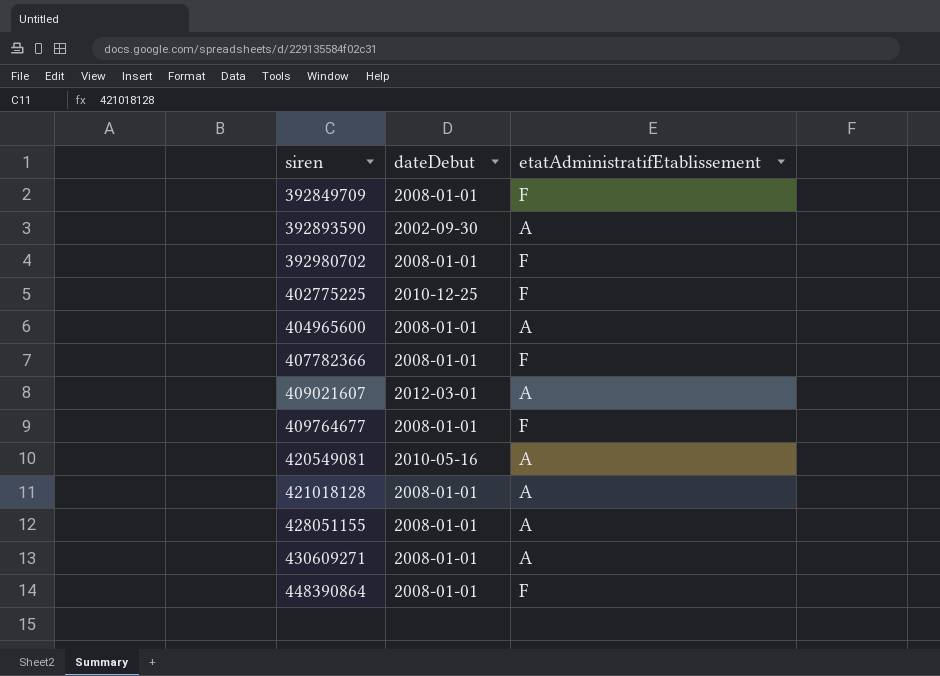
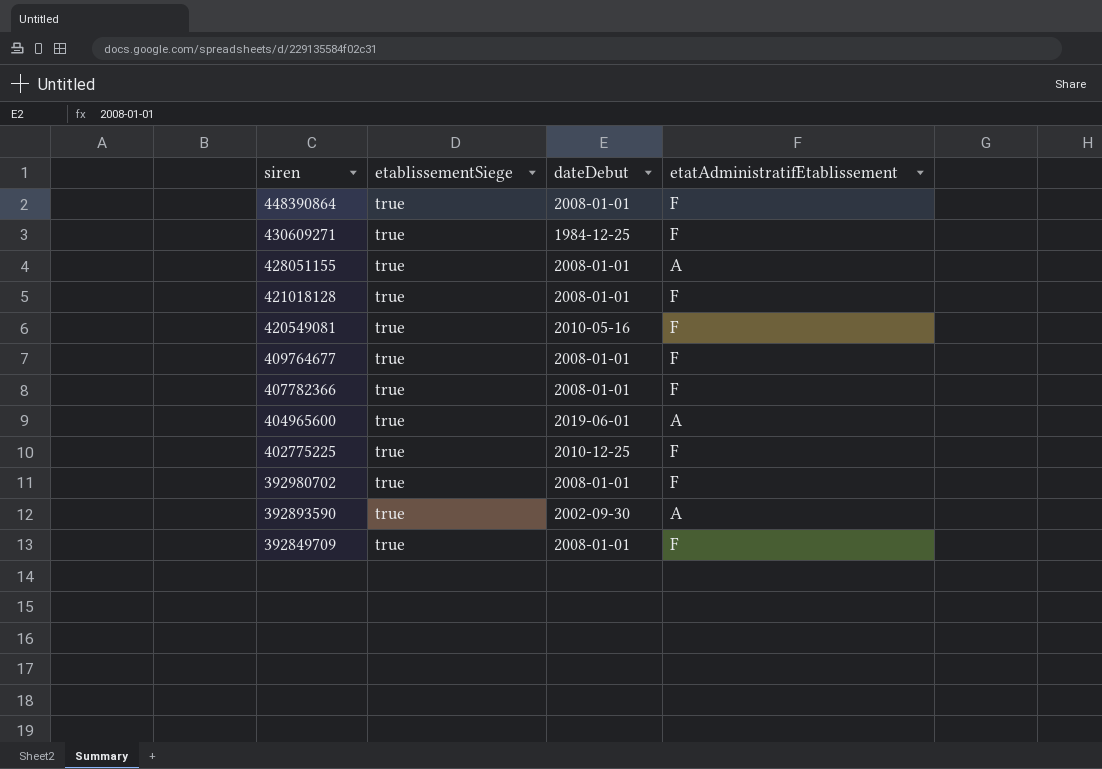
row order: siren ascending -> siren descending
column etablissementSiege | position: none -> 2
row 409021607: 2012-03-01 | A -> none
430609271 | dateDebut: 2008-01-01 -> 1984-12-25
430609271 | etatAdministratifEtablissement: A -> F
421018128 | etatAdministratifEtablissement: A -> F
420549081 | etatAdministratifEtablissement: A -> F
404965600 | dateDebut: 2008-01-01 -> 2019-06-01

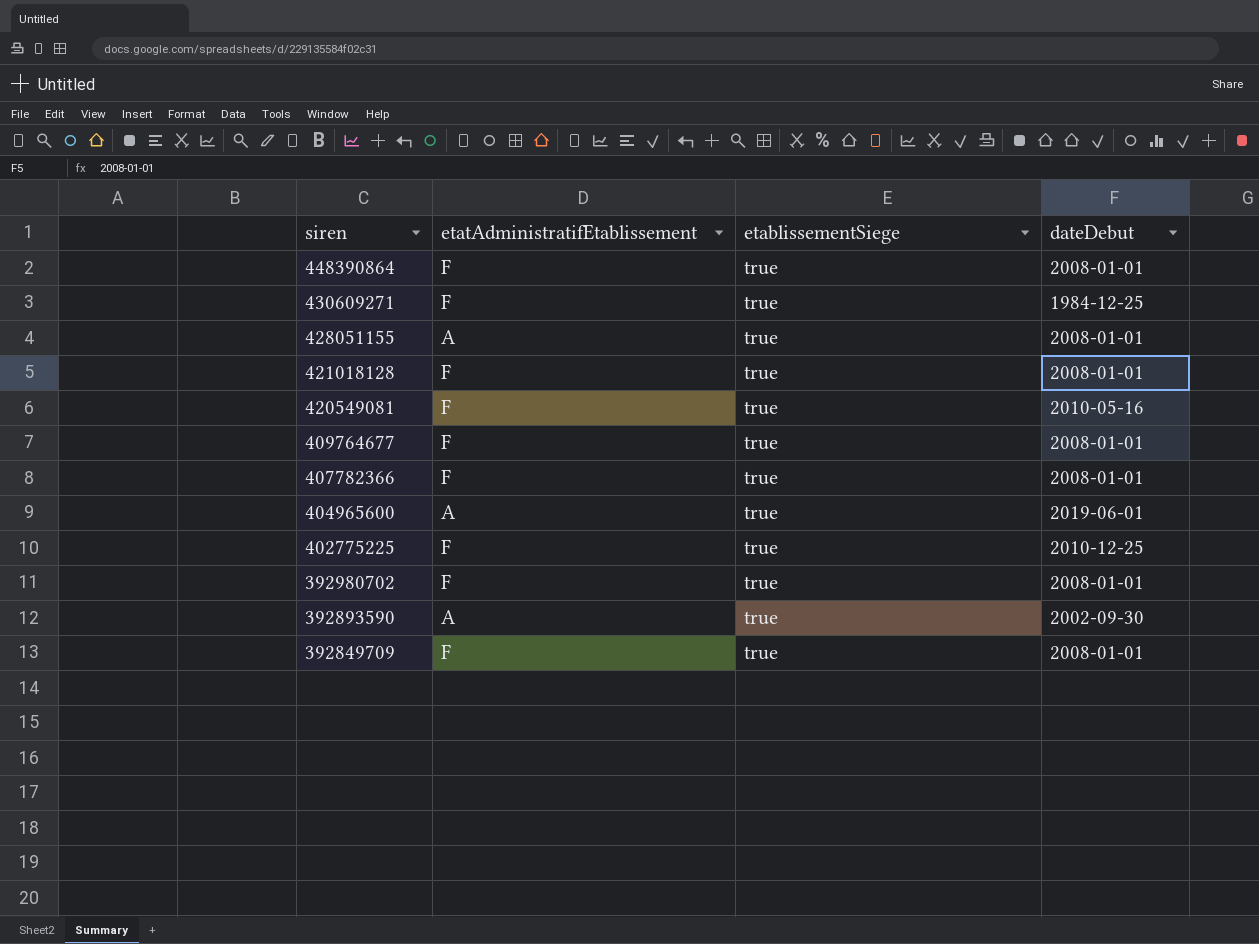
column etatAdministratifEtablissement | position: 4 -> 2

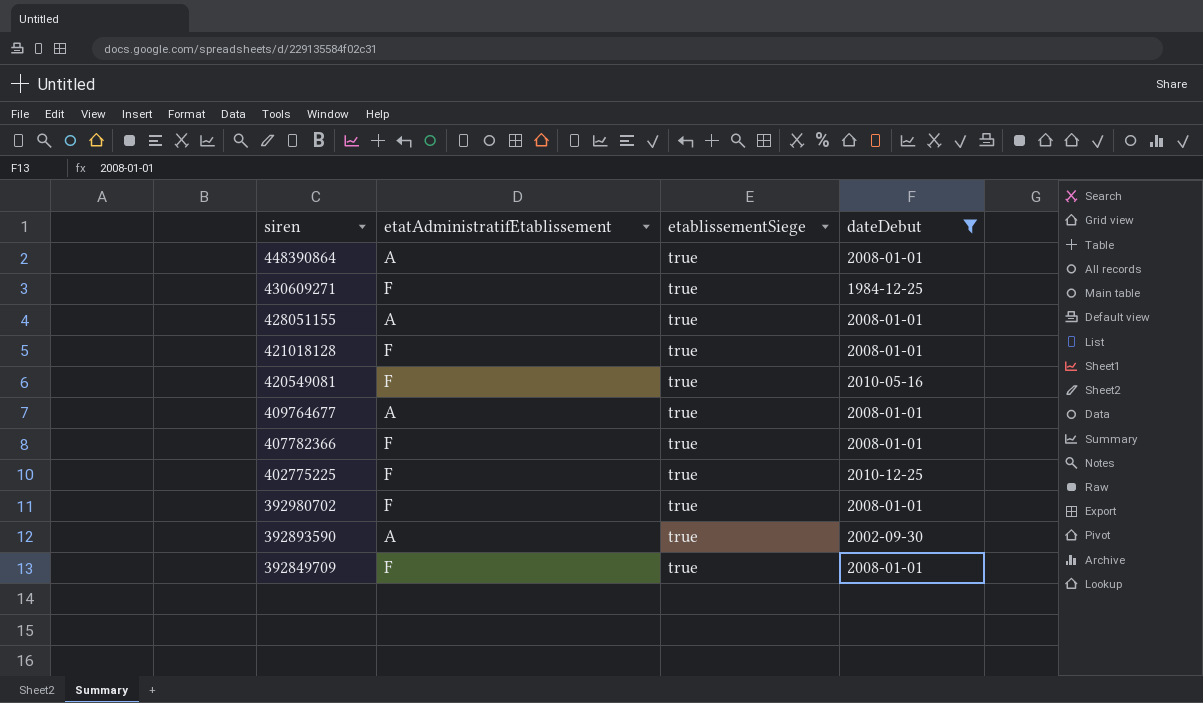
filter: none -> dateDebut != 2019-06-01
448390864 | etatAdministratifEtablissement: F -> A
409764677 | etatAdministratifEtablissement: F -> A

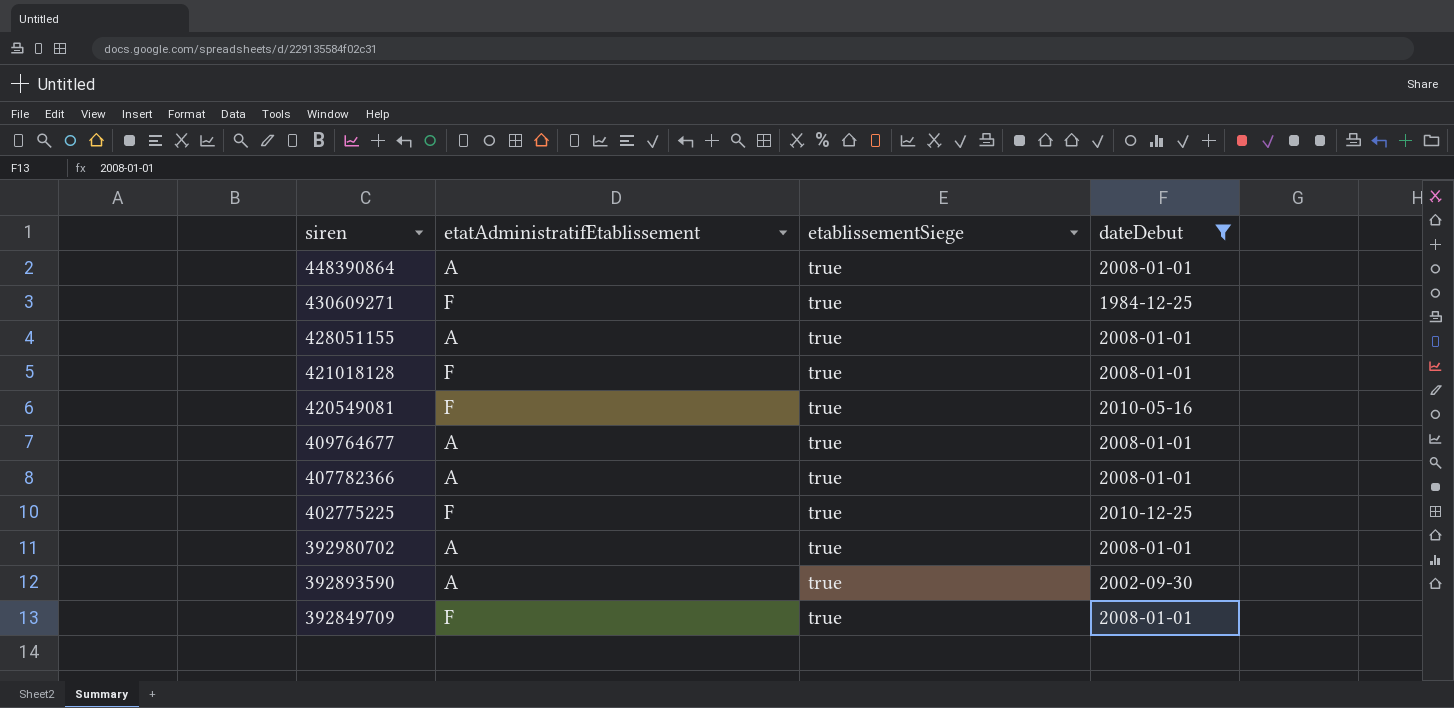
407782366 | etatAdministratifEtablissement: F -> A
392980702 | etatAdministratifEtablissement: F -> A

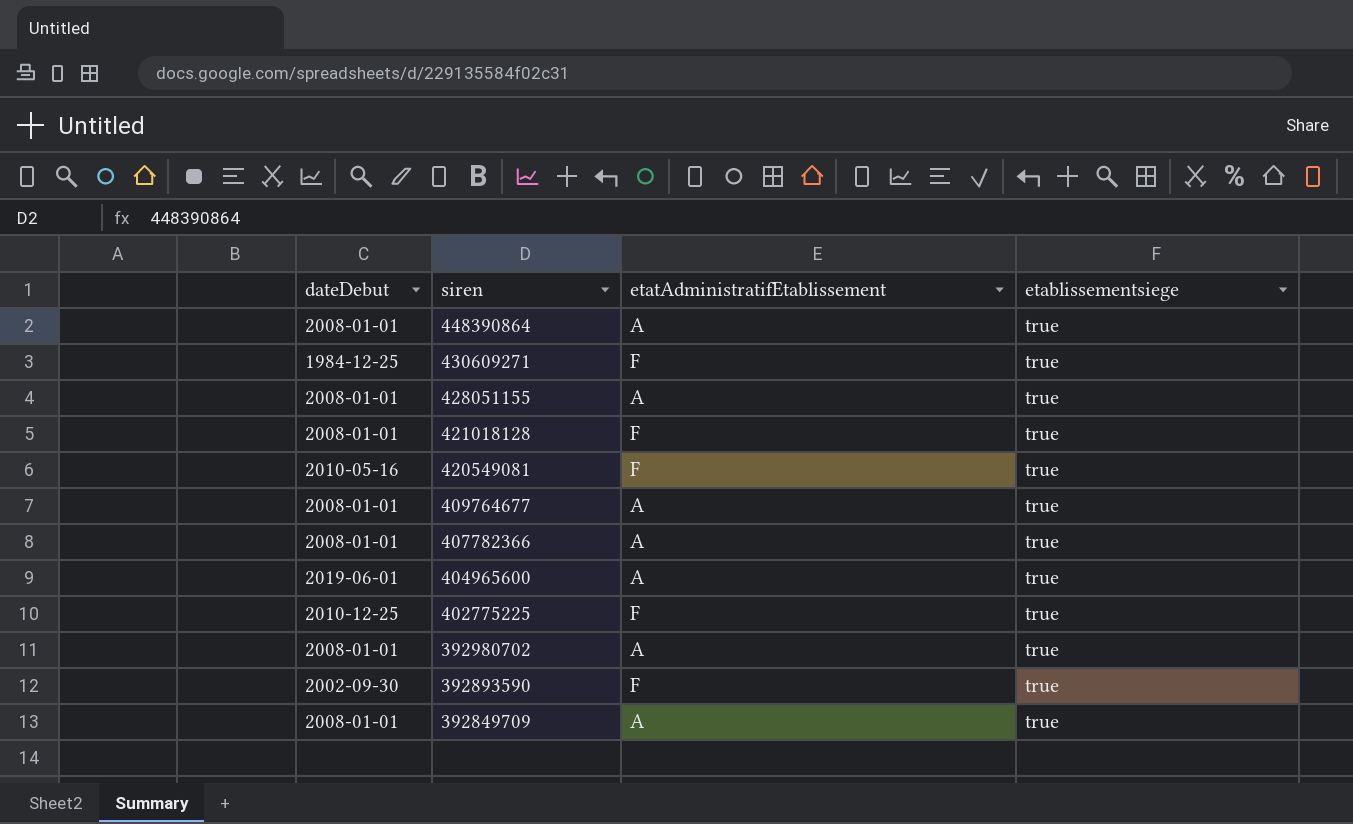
filter: dateDebut != 2019-06-01 -> none
column dateDebut | position: 4 -> 1
column name: etablissementSiege -> etablissementsiege
392893590 | etatAdministratifEtablissement: A -> F
392849709 | etatAdministratifEtablissement: F -> A

